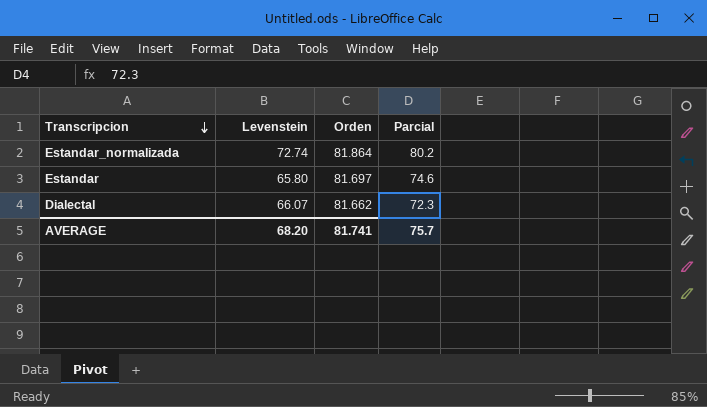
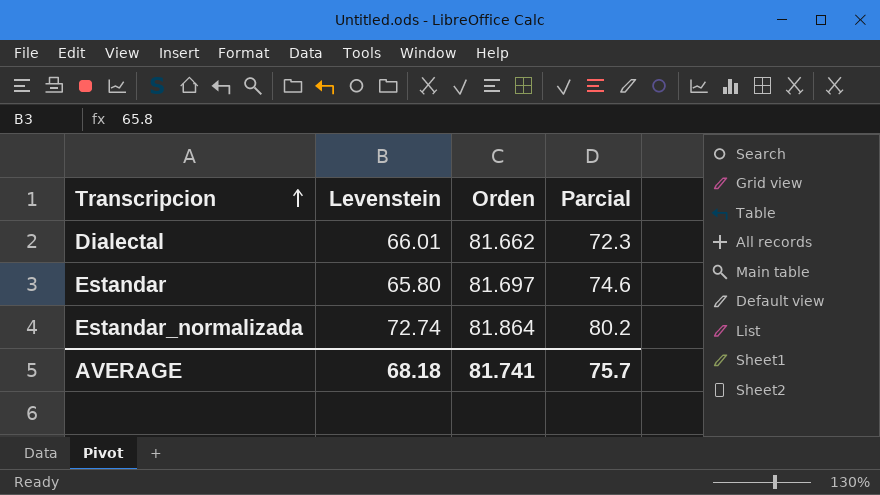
row order: Transcripcion descending -> Transcripcion ascending
Dialectal | Levenstein: 66.07 -> 66.01
AVERAGE | Levenstein: 68.20 -> 68.18

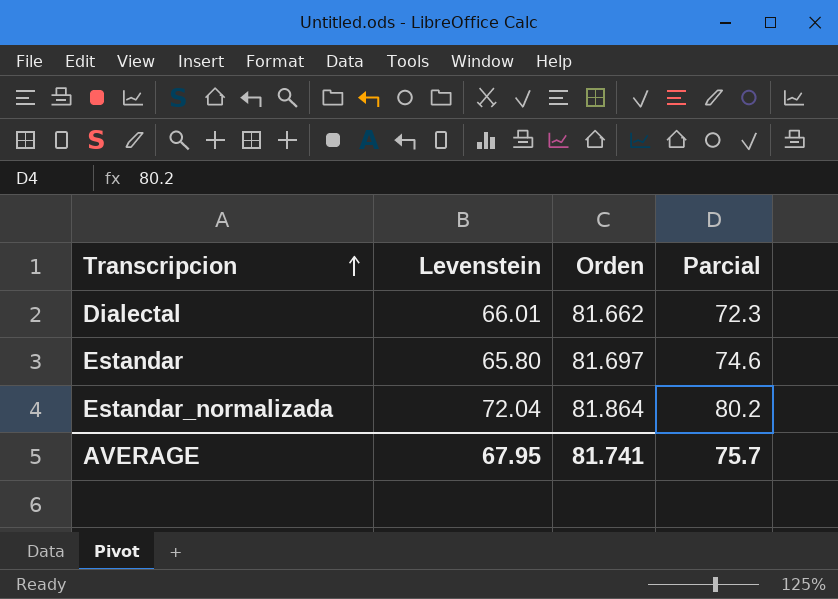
Estandar_normalizada | Levenstein: 72.74 -> 72.04
AVERAGE | Levenstein: 68.18 -> 67.95

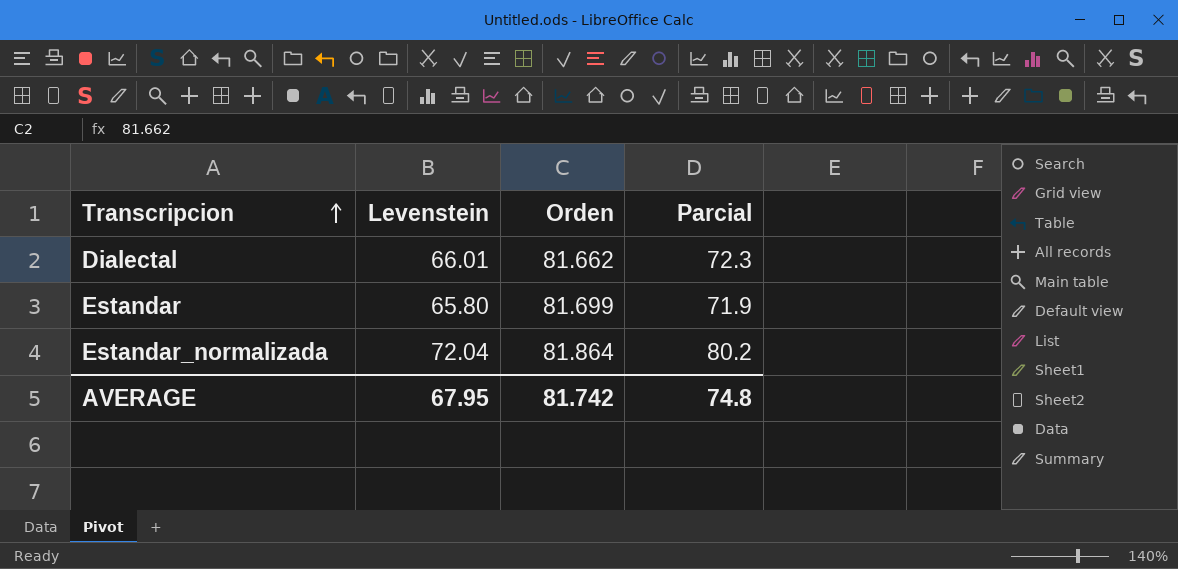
Estandar | Orden: 81.697 -> 81.699
Estandar | Parcial: 74.6 -> 71.9
AVERAGE | Orden: 81.741 -> 81.742
AVERAGE | Parcial: 75.7 -> 74.8

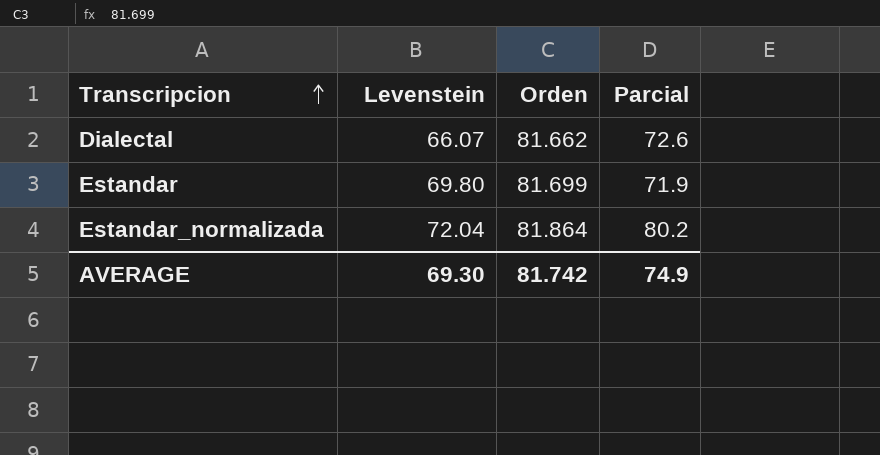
Dialectal | Levenstein: 66.01 -> 66.07
Dialectal | Parcial: 72.3 -> 72.6
Estandar | Levenstein: 65.80 -> 69.80
AVERAGE | Levenstein: 67.95 -> 69.30
AVERAGE | Parcial: 74.8 -> 74.9

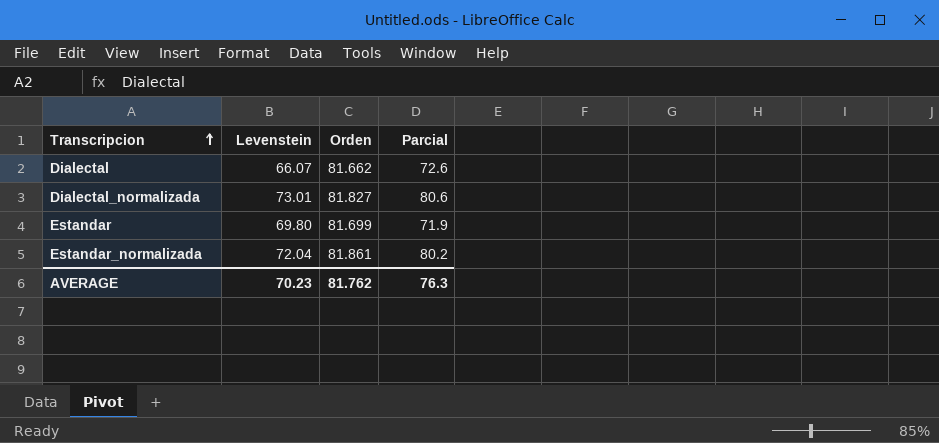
row Dialectal_normalizada: none -> 73.01 | 81.827 | 80.6
Estandar_normalizada | Orden: 81.864 -> 81.861
AVERAGE | Levenstein: 69.30 -> 70.23
AVERAGE | Orden: 81.742 -> 81.762
AVERAGE | Parcial: 74.9 -> 76.3

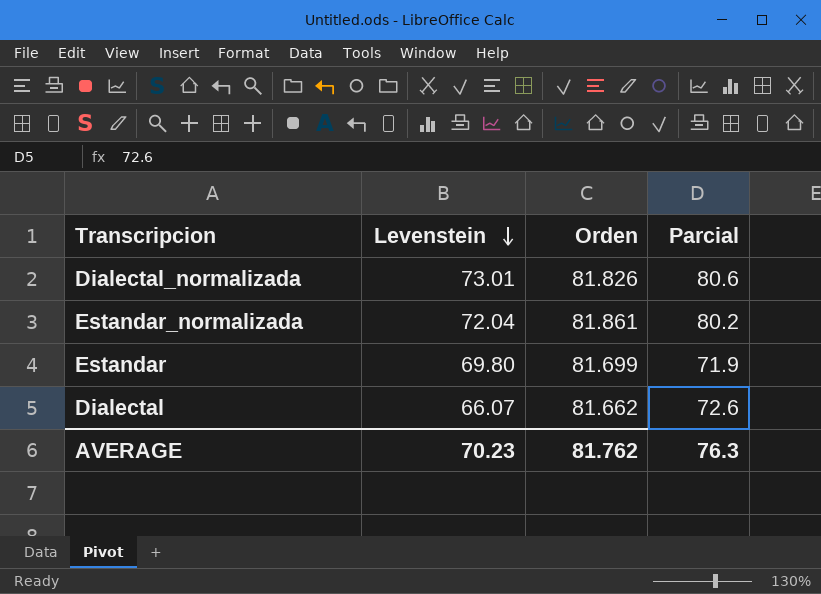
row order: Transcripcion ascending -> Levenstein descending
Dialectal_normalizada | Orden: 81.827 -> 81.826

